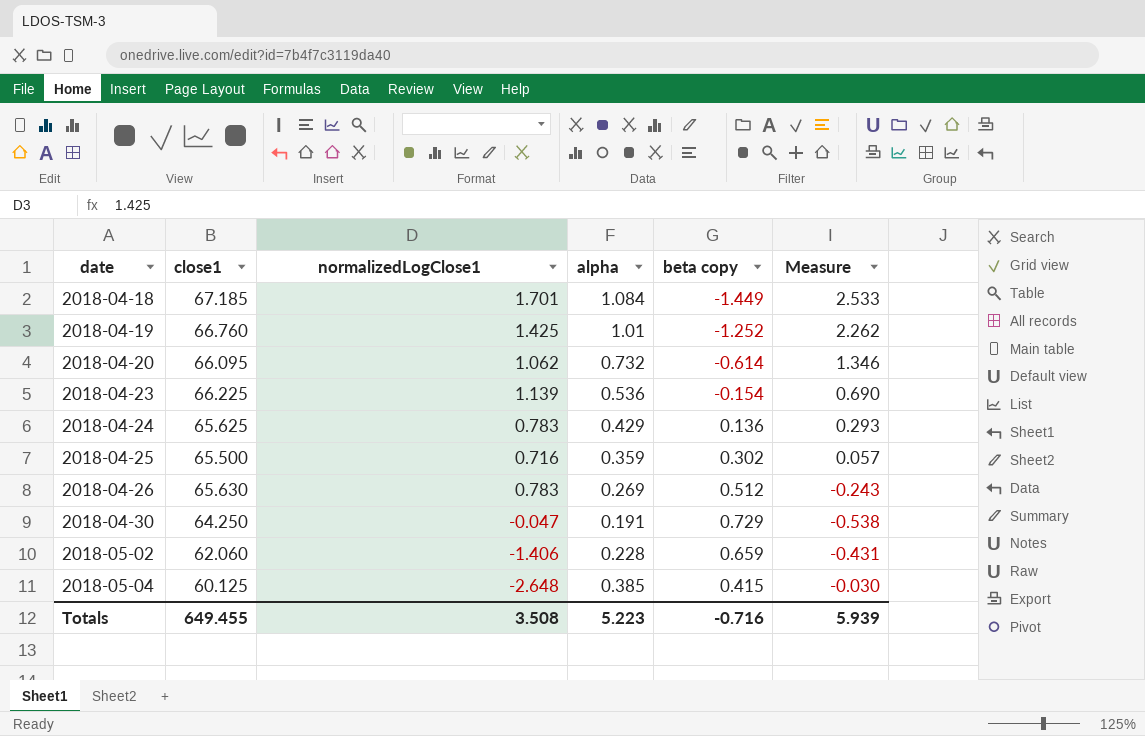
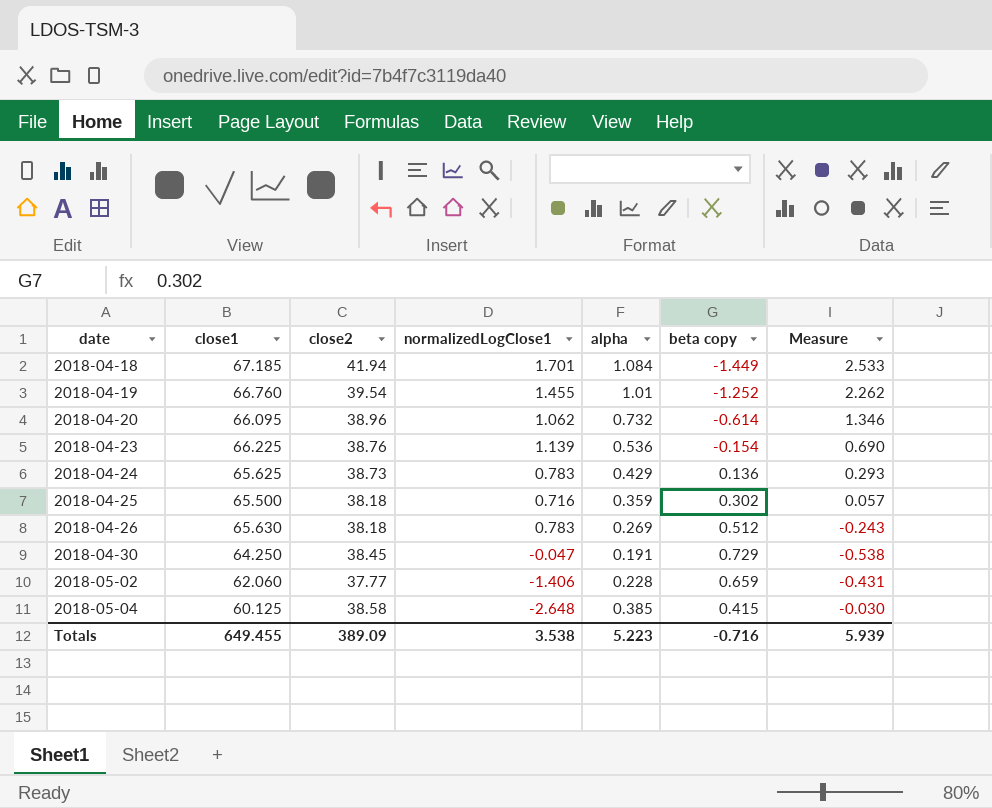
column close2 | position: none -> 3
2018-04-19 | normalizedLogClose1: 1.425 -> 1.455
Totals | normalizedLogClose1: 3.508 -> 3.538

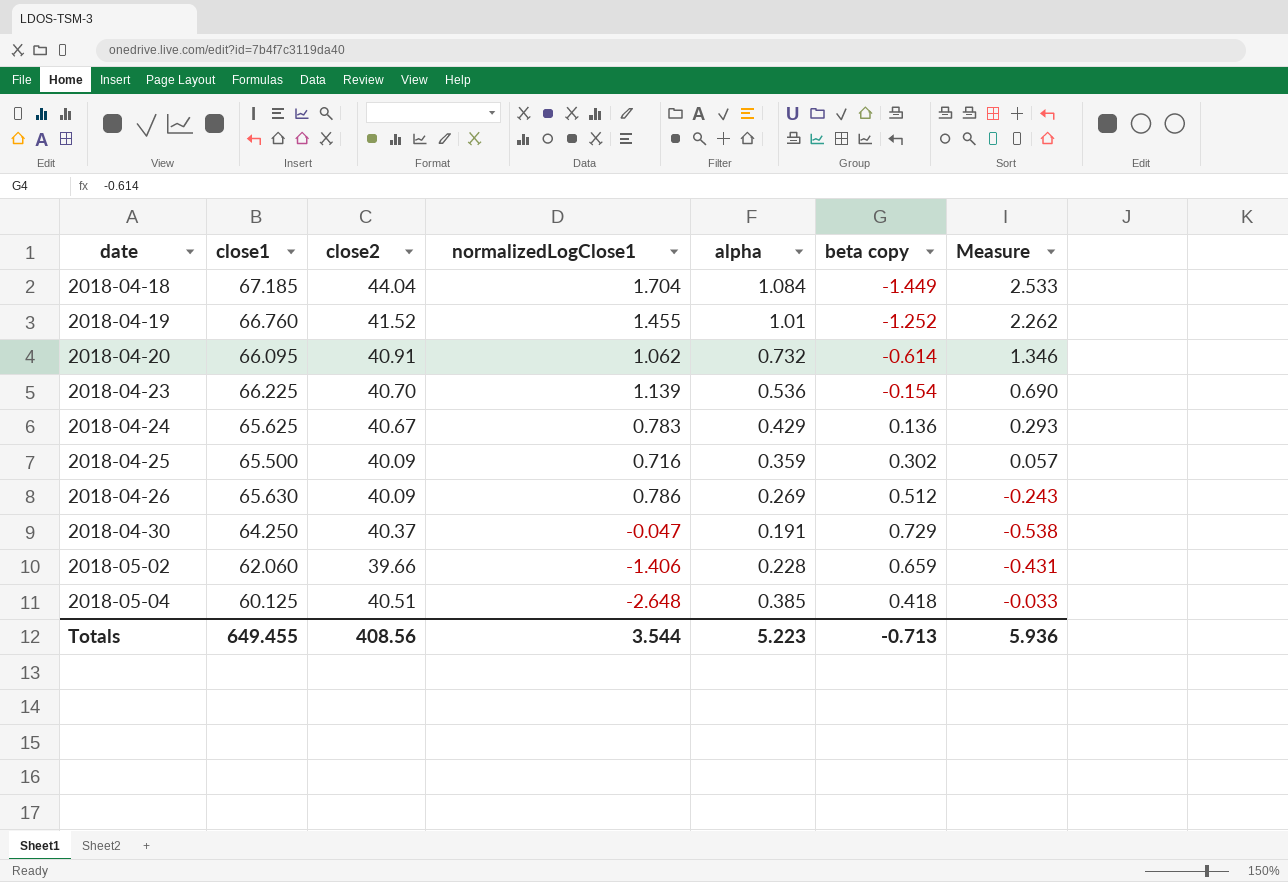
2018-04-18 | close2: 41.94 -> 44.04
2018-04-18 | normalizedLogClose1: 1.701 -> 1.704
2018-04-19 | close2: 39.54 -> 41.52
2018-04-20 | close2: 38.96 -> 40.91
2018-04-23 | close2: 38.76 -> 40.70
2018-04-24 | close2: 38.73 -> 40.67
2018-04-25 | close2: 38.18 -> 40.09
2018-04-26 | close2: 38.18 -> 40.09
2018-04-26 | normalizedLogClose1: 0.783 -> 0.786
2018-04-30 | close2: 38.45 -> 40.37
2018-05-02 | close2: 37.77 -> 39.66
2018-05-04 | close2: 38.58 -> 40.51
2018-05-04 | beta copy: 0.415 -> 0.418
2018-05-04 | Measure: -0.030 -> -0.033
Totals | close2: 389.09 -> 408.56
Totals | normalizedLogClose1: 3.538 -> 3.544
Totals | beta copy: -0.716 -> -0.713
Totals | Measure: 5.939 -> 5.936

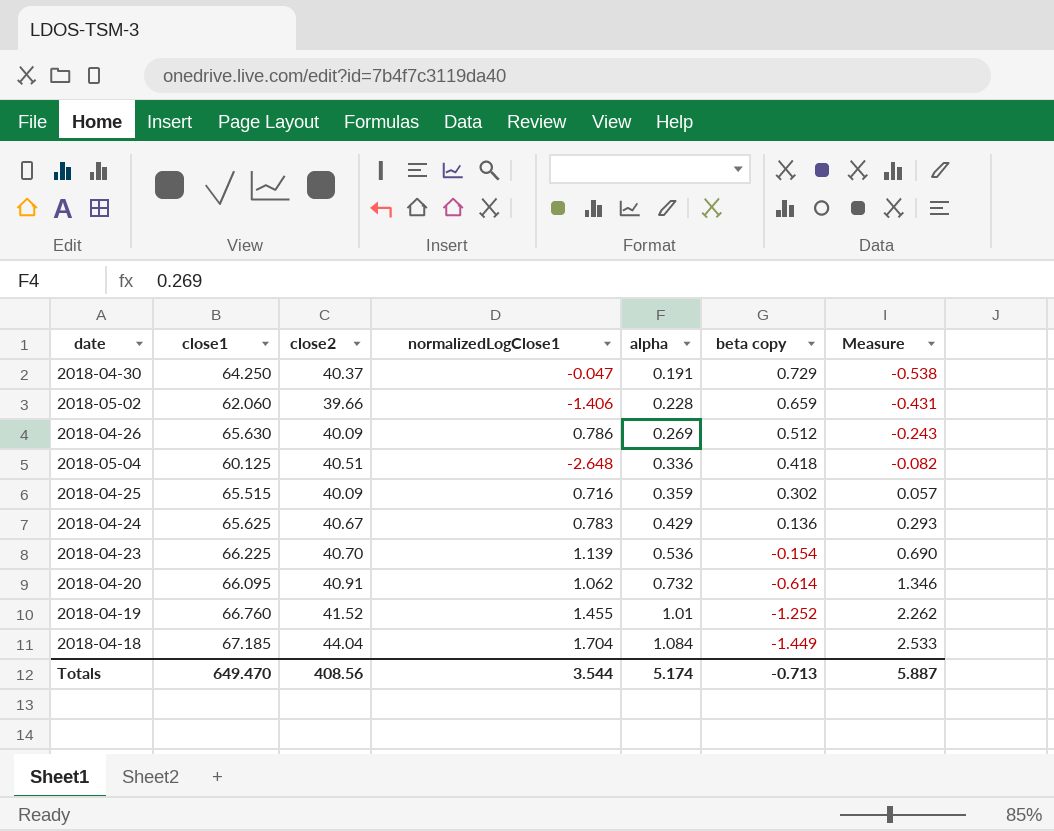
row order: date ascending -> alpha ascending
2018-05-04 | alpha: 0.385 -> 0.336
2018-05-04 | Measure: -0.033 -> -0.082
2018-04-25 | close1: 65.500 -> 65.515
Totals | close1: 649.455 -> 649.470
Totals | alpha: 5.223 -> 5.174
Totals | Measure: 5.936 -> 5.887

